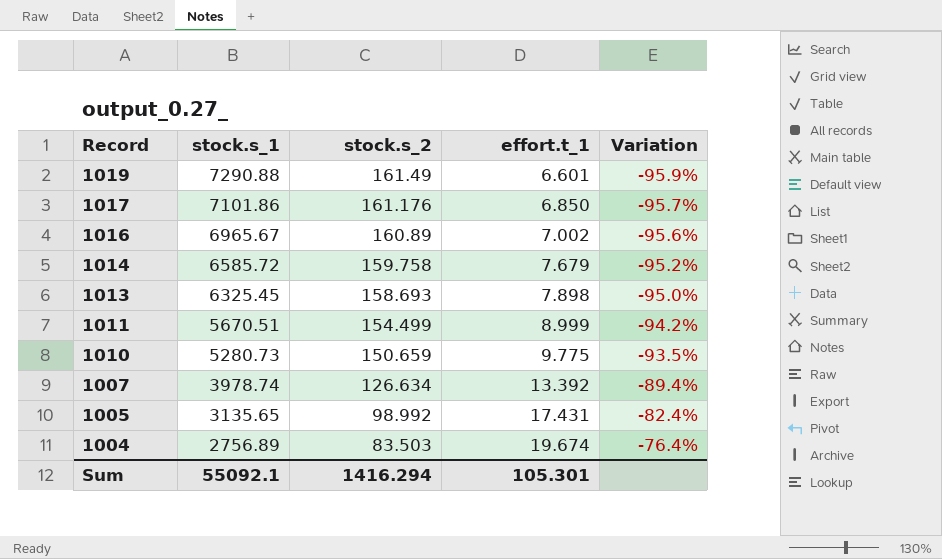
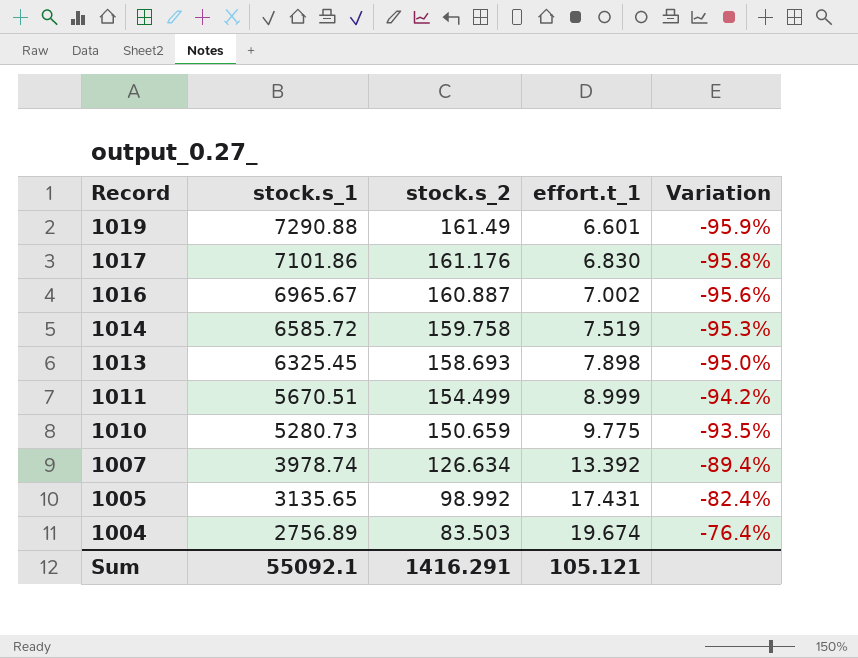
1017 | effort.t_1: 6.850 -> 6.830
1017 | Variation: -95.7% -> -95.8%
1016 | stock.s_2: 160.89 -> 160.887
1014 | effort.t_1: 7.679 -> 7.519
1014 | Variation: -95.2% -> -95.3%
Sum | stock.s_2: 1416.294 -> 1416.291
Sum | effort.t_1: 105.301 -> 105.121

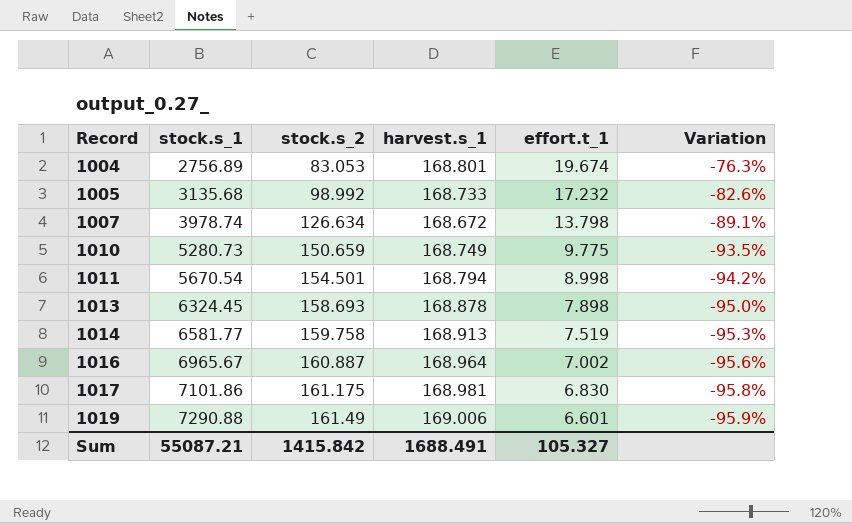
row order: Record descending -> Record ascending
column harvest.s_1 | position: none -> 4
1004 | stock.s_2: 83.503 -> 83.053
1004 | Variation: -76.4% -> -76.3%
1005 | stock.s_1: 3135.65 -> 3135.68
1005 | effort.t_1: 17.431 -> 17.232
1005 | Variation: -82.4% -> -82.6%
1007 | effort.t_1: 13.392 -> 13.798
1007 | Variation: -89.4% -> -89.1%
1011 | stock.s_1: 5670.51 -> 5670.54
1011 | stock.s_2: 154.499 -> 154.501
1011 | effort.t_1: 8.999 -> 8.998
1013 | stock.s_1: 6325.45 -> 6324.45
1014 | stock.s_1: 6585.72 -> 6581.77
1017 | stock.s_2: 161.176 -> 161.175
Sum | stock.s_1: 55092.1 -> 55087.21
Sum | stock.s_2: 1416.291 -> 1415.842
Sum | effort.t_1: 105.121 -> 105.327

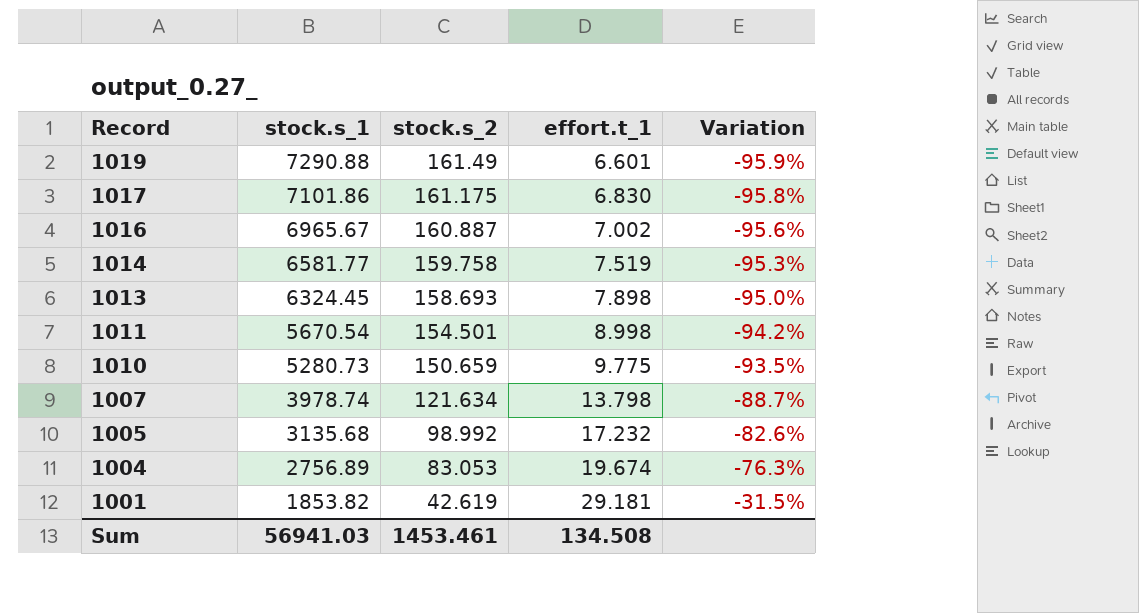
row order: Record ascending -> Record descending
column harvest.s_1 | position: 4 -> none
1007 | stock.s_2: 126.634 -> 121.634
1007 | Variation: -89.1% -> -88.7%
row 1001: none -> 1853.82 | 42.619 | 29.181 | -31.5%
Sum | stock.s_1: 55087.21 -> 56941.03
Sum | stock.s_2: 1415.842 -> 1453.461
Sum | effort.t_1: 105.327 -> 134.508

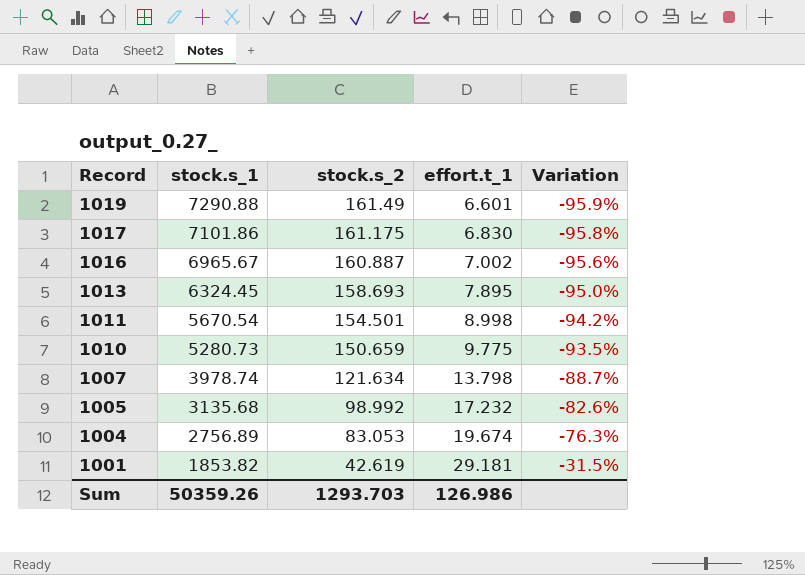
row 1014: 6581.77 | 159.758 | 7.519 | -95.3% -> none
1013 | effort.t_1: 7.898 -> 7.895
Sum | stock.s_1: 56941.03 -> 50359.26
Sum | stock.s_2: 1453.461 -> 1293.703
Sum | effort.t_1: 134.508 -> 126.986

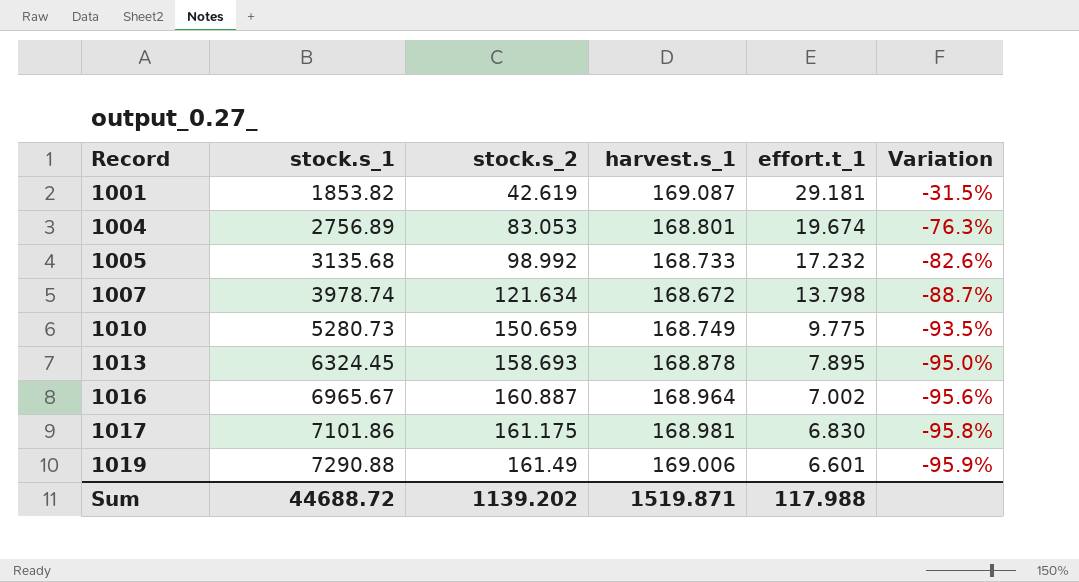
row order: Record descending -> Record ascending
column harvest.s_1 | position: none -> 4
row 1011: 5670.54 | 154.501 | 8.998 | -94.2% -> none
Sum | stock.s_1: 50359.26 -> 44688.72
Sum | stock.s_2: 1293.703 -> 1139.202
Sum | effort.t_1: 126.986 -> 117.988

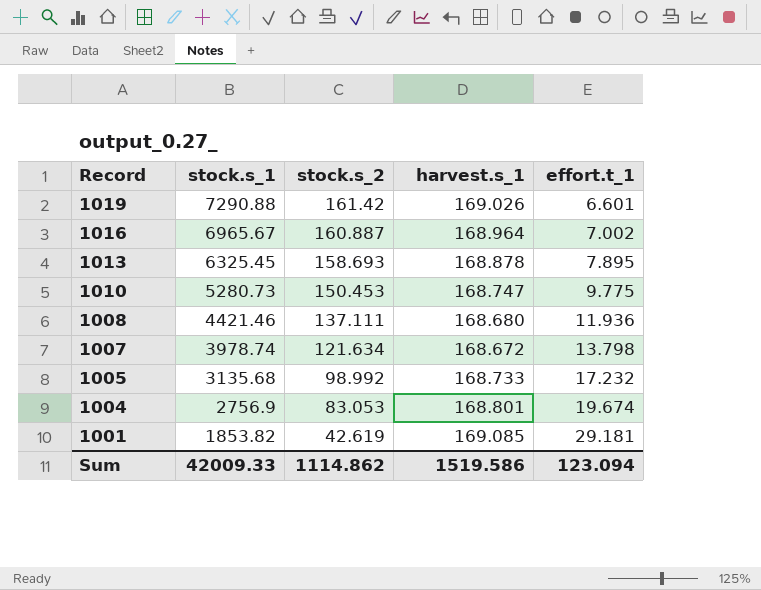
row order: Record ascending -> Record descending
column Variation | formula: ([effort.t_1] - [stock.s_2]) / [stock.s_2] -> none
row 1017: 7101.86 | 161.175 | 168.981 | 6.830 | -95.8% -> none
1019 | stock.s_2: 161.49 -> 161.42
1019 | harvest.s_1: 169.006 -> 169.026
1013 | stock.s_1: 6324.45 -> 6325.45
1010 | stock.s_2: 150.659 -> 150.453
1010 | harvest.s_1: 168.749 -> 168.747
row 1008: none -> 4421.46 | 137.111 | 168.680 | 11.936
1004 | stock.s_1: 2756.89 -> 2756.9
1001 | harvest.s_1: 169.087 -> 169.085
Sum | stock.s_1: 44688.72 -> 42009.33
Sum | stock.s_2: 1139.202 -> 1114.862
Sum | harvest.s_1: 1519.871 -> 1519.586
Sum | effort.t_1: 117.988 -> 123.094

